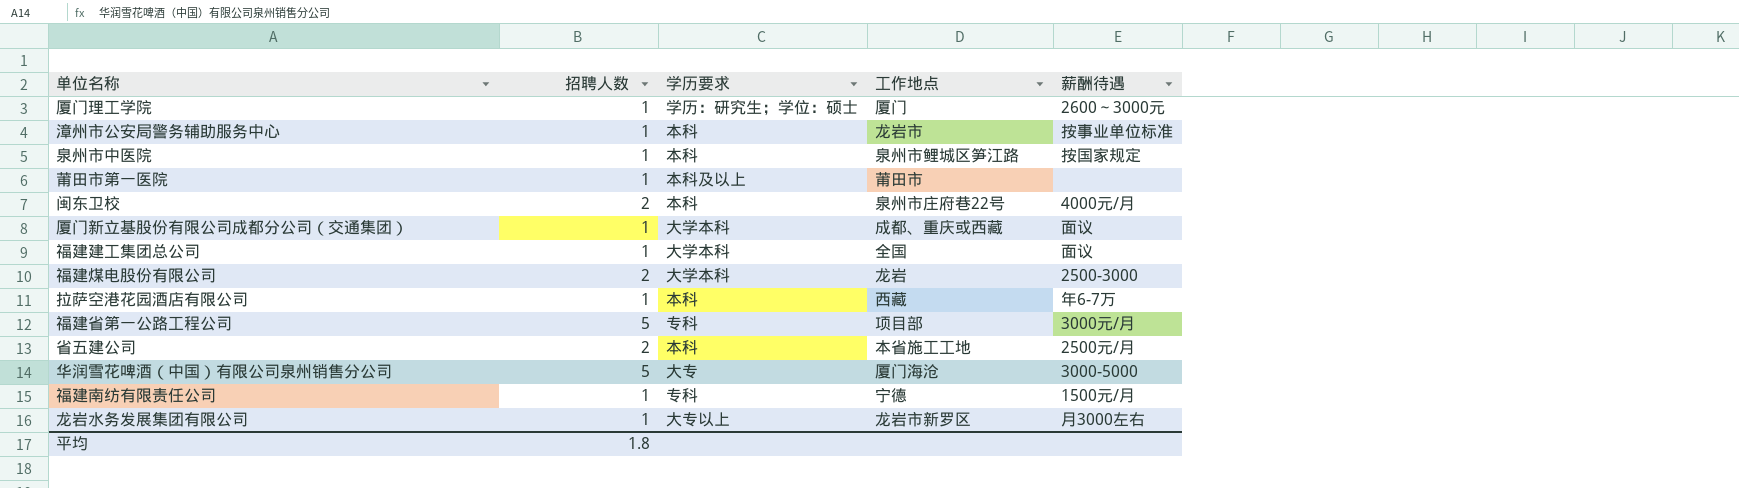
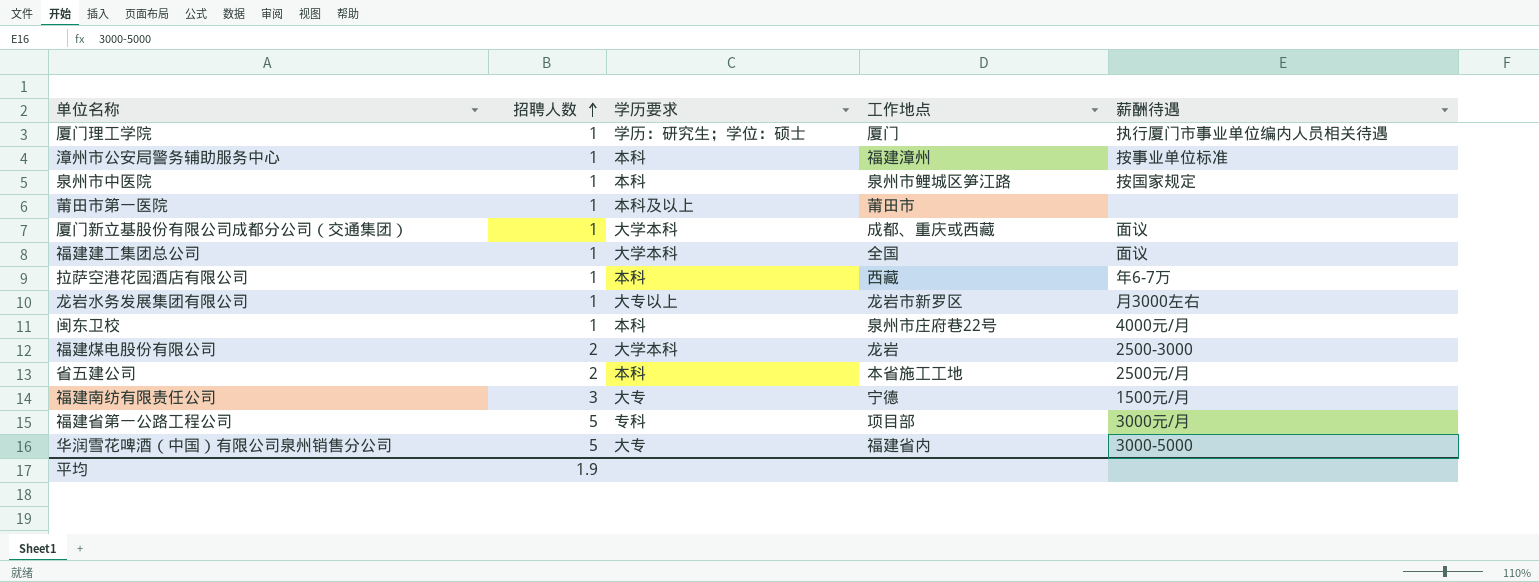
row order: none -> 招聘人数 ascending
厦门理工学院 | 薪酬待遇: 2600～3000元 -> 执行厦门市事业单位编内人员相关待遇
漳州市公安局警务辅助服务中心 | 工作地点: 龙岩市 -> 福建漳州
闽东卫校 | 招聘人数: 2 -> 1
福建南纺有限责任公司 | 招聘人数: 1 -> 3
福建南纺有限责任公司 | 学历要求: 专科 -> 大专
华润雪花啤酒（中国）有限公司泉州销售分公司 | 工作地点: 厦门海沧 -> 福建省内
平均 | 招聘人数: 1.8 -> 1.9

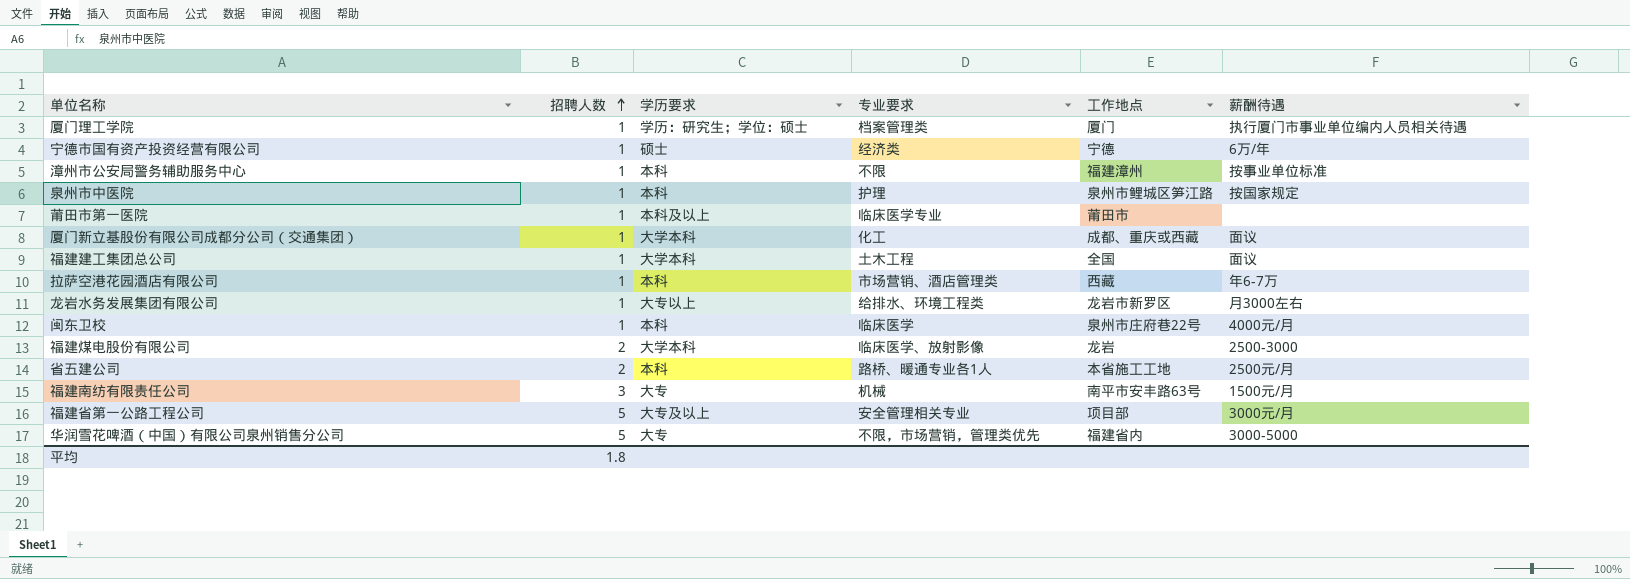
column 专业要求 | position: none -> 4
row 宁德市国有资产投资经营有限公司: none -> 1 | 硕士 | 经济类 | 宁德 | 6万/年
福建南纺有限责任公司 | 工作地点: 宁德 -> 南平市安丰路63号
福建省第一公路工程公司 | 学历要求: 专科 -> 大专及以上
平均 | 招聘人数: 1.9 -> 1.8

